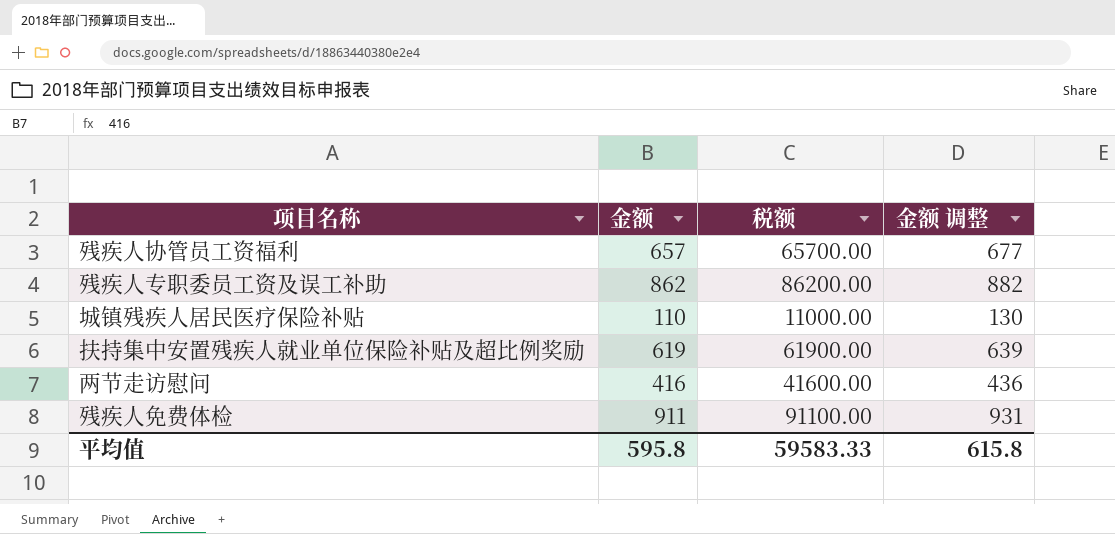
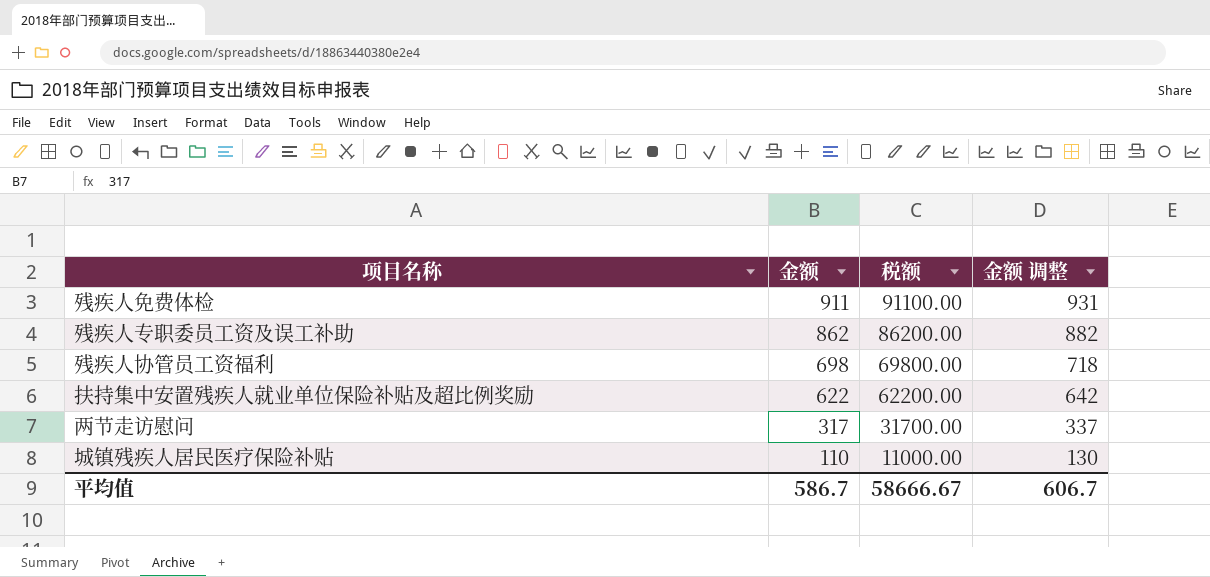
row order: none -> 金额 descending
残疾人协管员工资福利 | 金额: 657 -> 698
残疾人协管员工资福利 | 税额: 65700.00 -> 69800.00
残疾人协管员工资福利 | 金额 调整: 677 -> 718
扶持集中安置残疾人就业单位保险补贴及超比例奖励 | 金额: 619 -> 622
扶持集中安置残疾人就业单位保险补贴及超比例奖励 | 税额: 61900.00 -> 62200.00
扶持集中安置残疾人就业单位保险补贴及超比例奖励 | 金额 调整: 639 -> 642
两节走访慰问 | 金额: 416 -> 317
两节走访慰问 | 税额: 41600.00 -> 31700.00
两节走访慰问 | 金额 调整: 436 -> 337
平均值 | 金额: 595.8 -> 586.7
平均值 | 税额: 59583.33 -> 58666.67
平均值 | 金额 调整: 615.8 -> 606.7

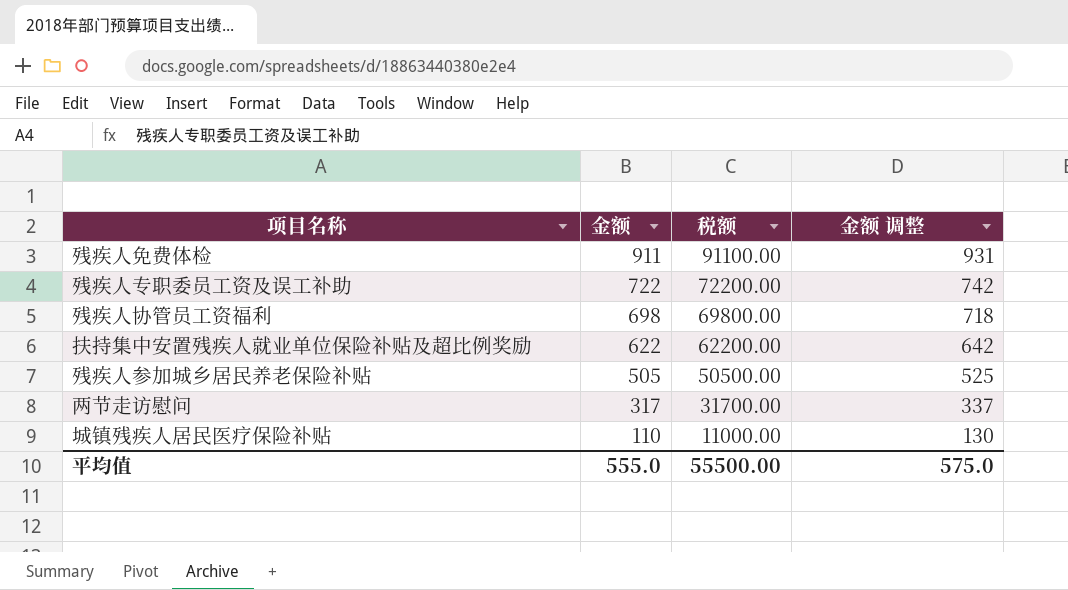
残疾人专职委员工资及误工补助 | 金额: 862 -> 722
残疾人专职委员工资及误工补助 | 税额: 86200.00 -> 72200.00
残疾人专职委员工资及误工补助 | 金额 调整: 882 -> 742
row 残疾人参加城乡居民养老保险补贴: none -> 505 | 50500.00 | 525
平均值 | 金额: 586.7 -> 555.0
平均值 | 税额: 58666.67 -> 55500.00
平均值 | 金额 调整: 606.7 -> 575.0

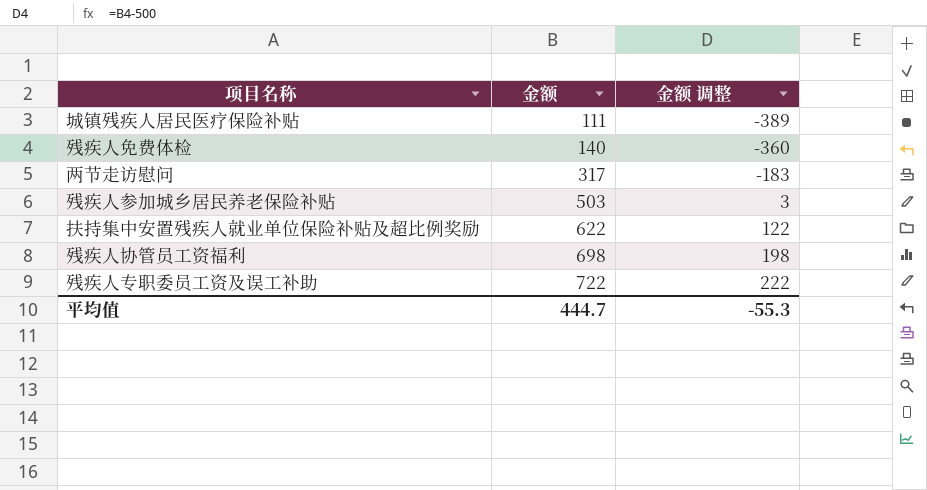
row order: 金额 descending -> 金额 ascending
column 税额 | formula: [金额] * 100 -> none
column 金额 调整 | formula: [金额] + 20 -> [金额] - 500
城镇残疾人居民医疗保险补贴 | 金额: 110 -> 111
残疾人免费体检 | 金额: 911 -> 140
残疾人参加城乡居民养老保险补贴 | 金额: 505 -> 503
平均值 | 金额: 555.0 -> 444.7
平均值 | 金额 调整: 575.0 -> -55.3

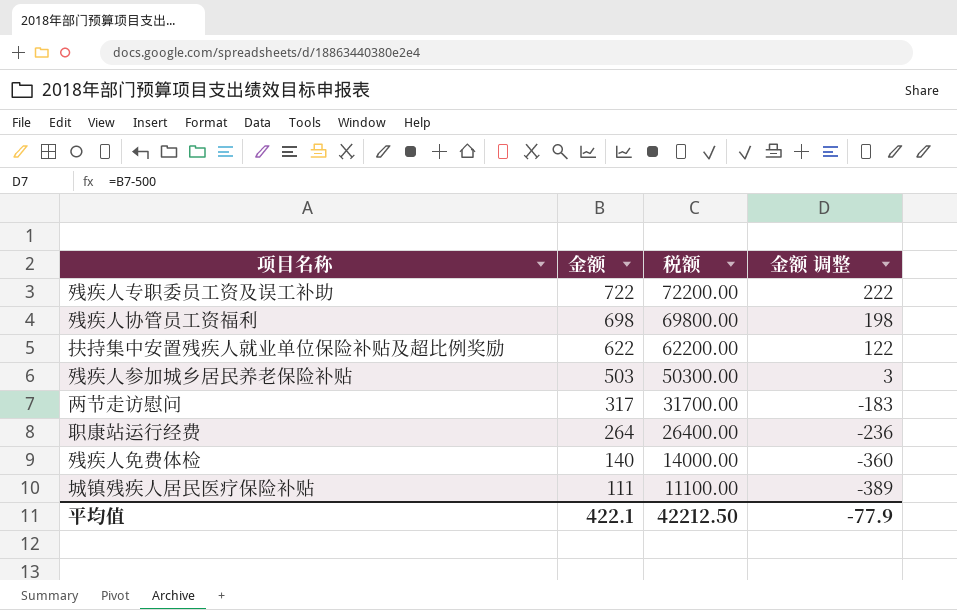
row order: 金额 ascending -> 金额 descending
column 税额 | formula: none -> [金额] * 100
row 职康站运行经费: none -> 264 | 26400.00 | -236
平均值 | 金额: 444.7 -> 422.1
平均值 | 金额 调整: -55.3 -> -77.9

